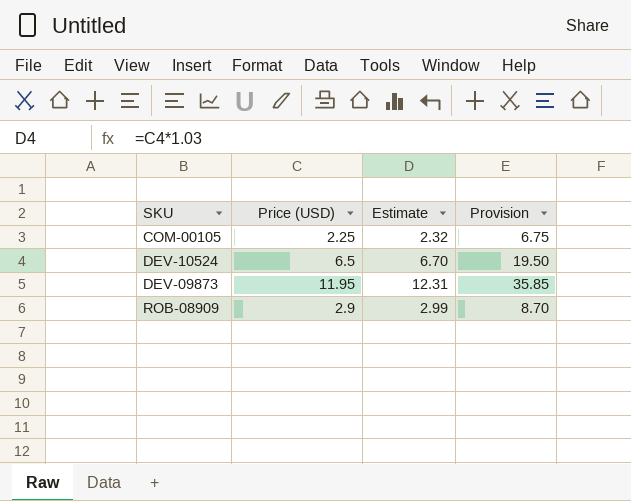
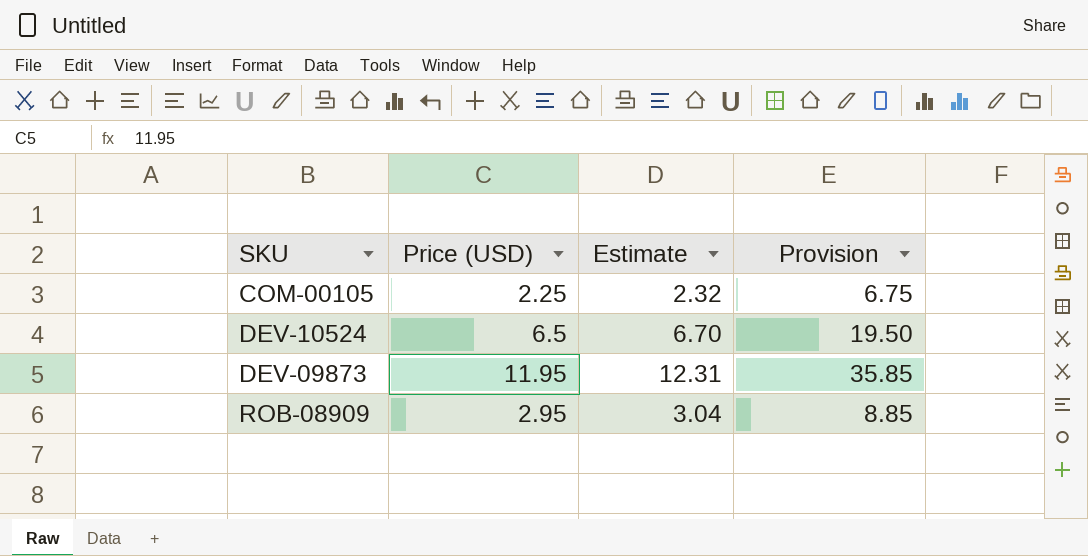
ROB-08909 | Price (USD): 2.9 -> 2.95
ROB-08909 | Estimate: 2.99 -> 3.04
ROB-08909 | Provision: 8.70 -> 8.85

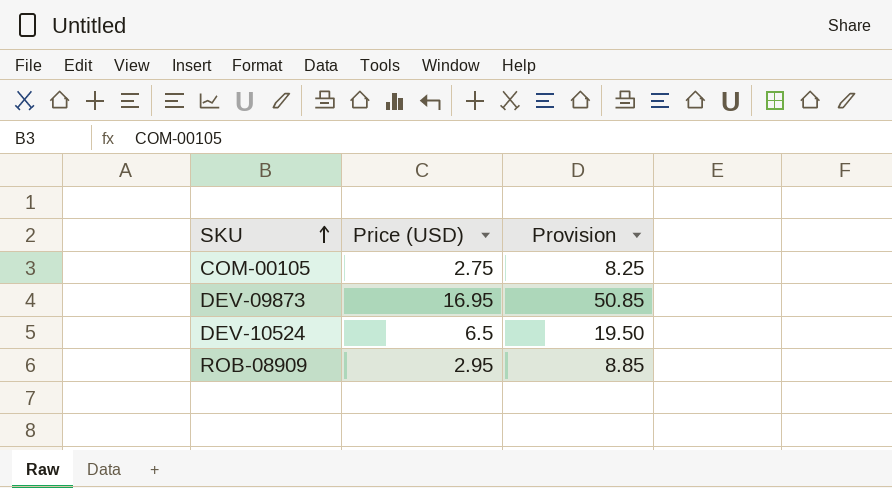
row order: none -> SKU ascending
column Estimate | formula: [Price (USD)] * 1.03 -> none
COM-00105 | Price (USD): 2.25 -> 2.75
COM-00105 | Provision: 6.75 -> 8.25
DEV-09873 | Price (USD): 11.95 -> 16.95
DEV-09873 | Provision: 35.85 -> 50.85

